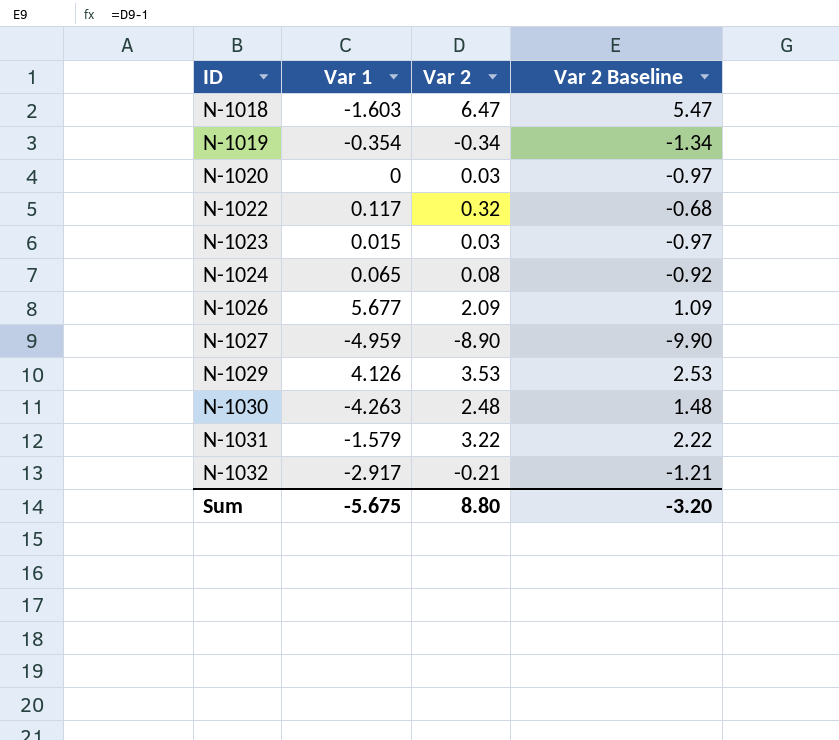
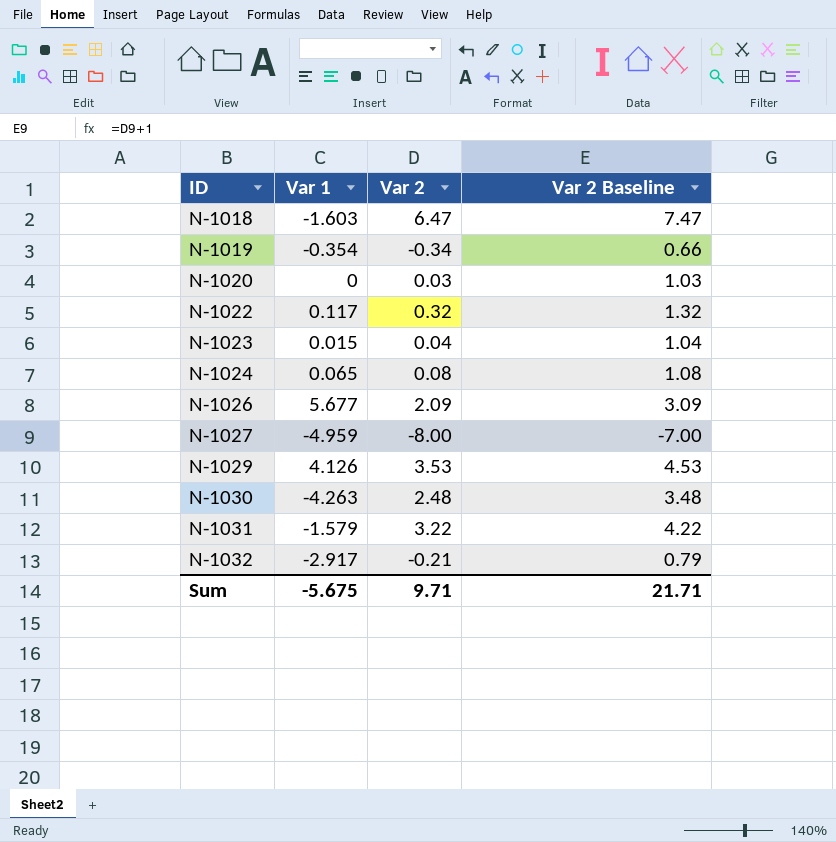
column Var 2 Baseline | formula: [Var 2] - 1 -> [Var 2] + 1
N-1023 | Var 2: 0.03 -> 0.04
N-1027 | Var 2: -8.90 -> -8.00
Sum | Var 2: 8.80 -> 9.71
Sum | Var 2 Baseline: -3.20 -> 21.71

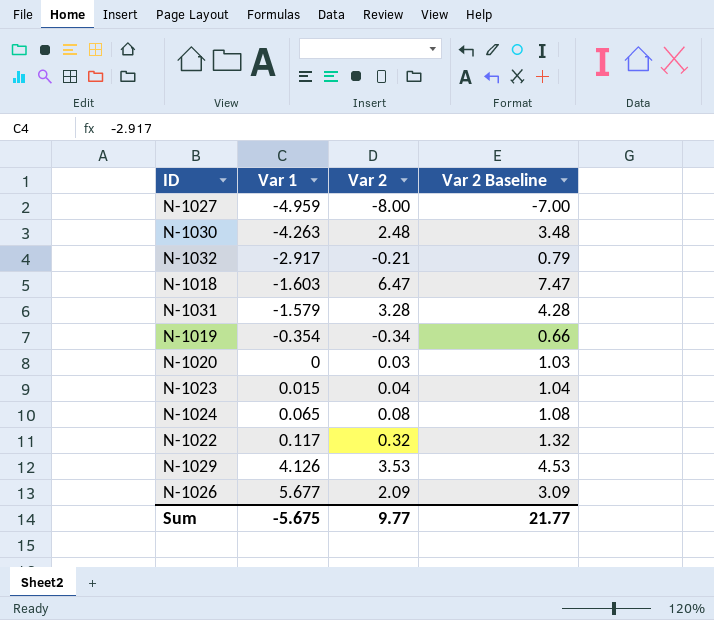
row order: ID ascending -> Var 1 ascending
N-1031 | Var 2: 3.22 -> 3.28
N-1031 | Var 2 Baseline: 4.22 -> 4.28
Sum | Var 2: 9.71 -> 9.77
Sum | Var 2 Baseline: 21.71 -> 21.77

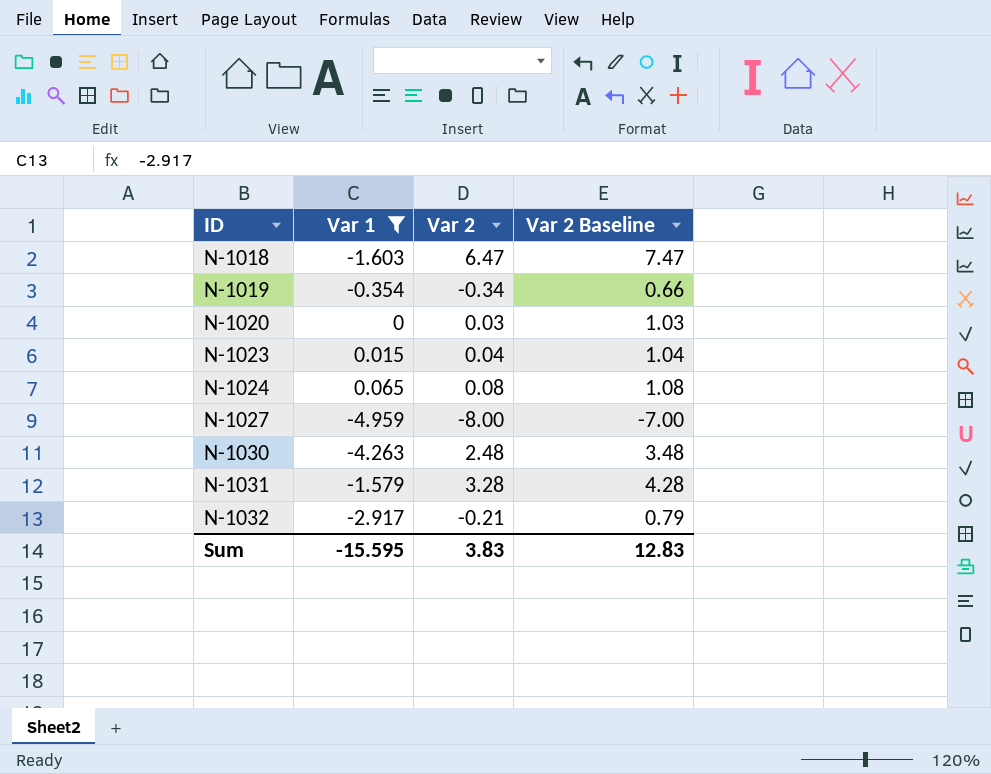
filter: none -> Var 1 <= 0.065
row order: Var 1 ascending -> ID ascending
Sum | Var 1: -5.675 -> -15.595
Sum | Var 2: 9.77 -> 3.83
Sum | Var 2 Baseline: 21.77 -> 12.83

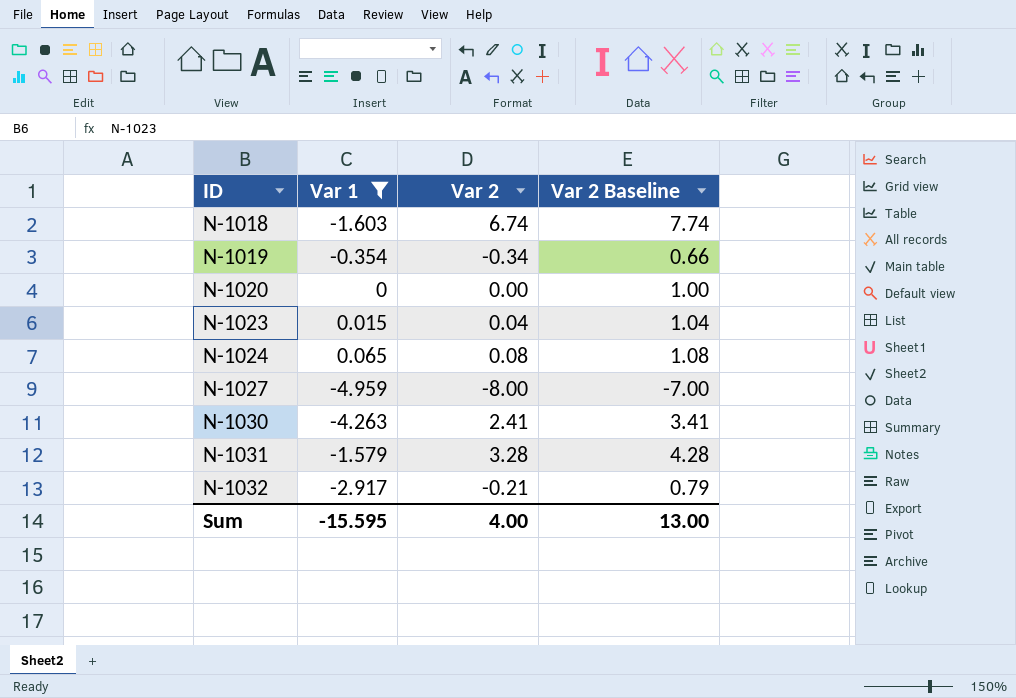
N-1018 | Var 2: 6.47 -> 6.74
N-1018 | Var 2 Baseline: 7.47 -> 7.74
N-1020 | Var 2: 0.03 -> 0.00
N-1020 | Var 2 Baseline: 1.03 -> 1.00
N-1030 | Var 2: 2.48 -> 2.41
N-1030 | Var 2 Baseline: 3.48 -> 3.41
Sum | Var 2: 3.83 -> 4.00
Sum | Var 2 Baseline: 12.83 -> 13.00

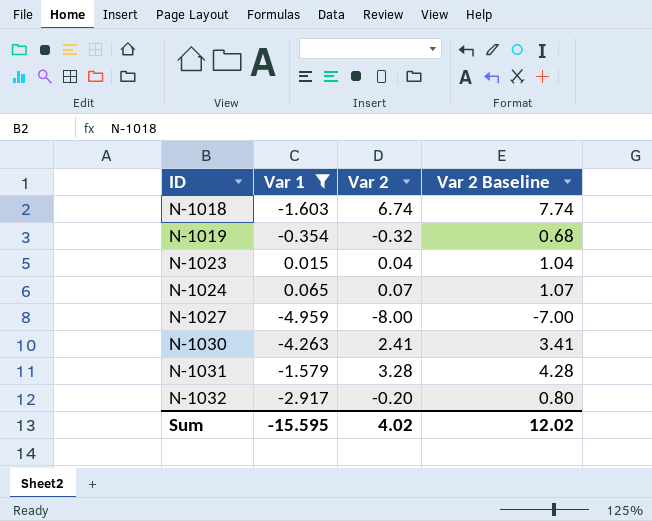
row N-1020: 0 | 0.00 | 1.00 -> none
N-1019 | Var 2: -0.34 -> -0.32
N-1019 | Var 2 Baseline: 0.66 -> 0.68
N-1024 | Var 2: 0.08 -> 0.07
N-1024 | Var 2 Baseline: 1.08 -> 1.07
N-1032 | Var 2: -0.21 -> -0.20
N-1032 | Var 2 Baseline: 0.79 -> 0.80
Sum | Var 2: 4.00 -> 4.02
Sum | Var 2 Baseline: 13.00 -> 12.02

